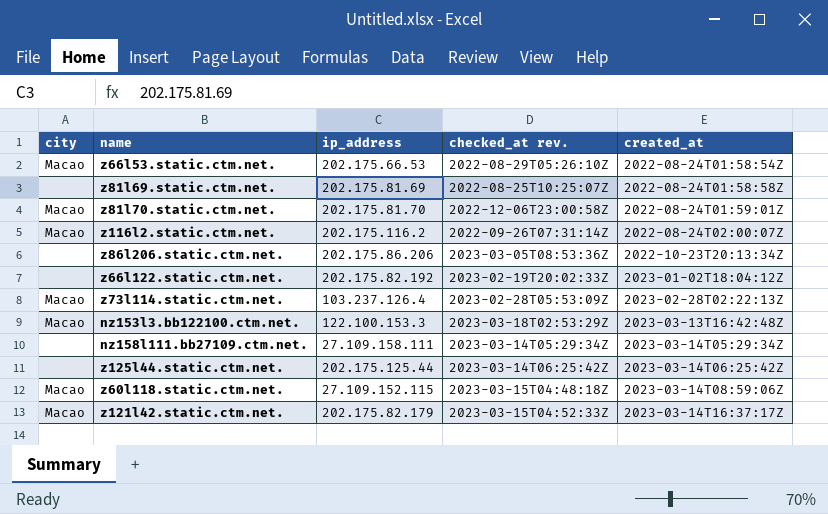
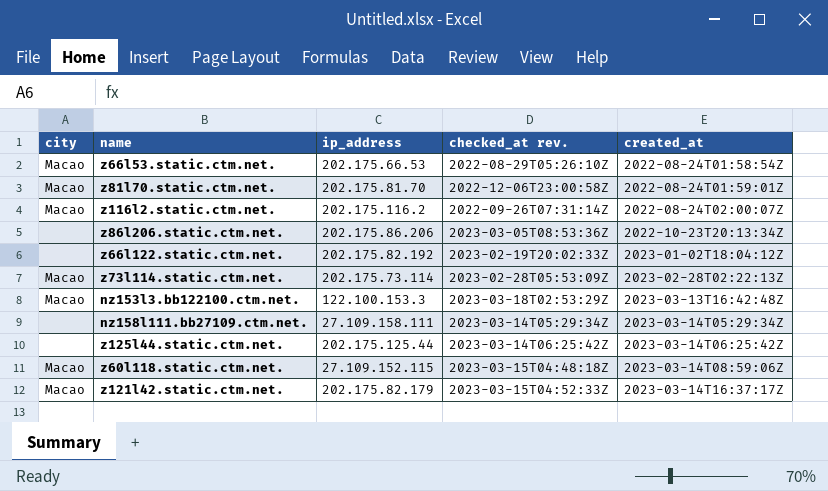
row z81l69.static.ctm.net.: none | 202.175.81.69 | 2022-08-25T10:25:07Z | 2022-08-24T01:58:58Z -> none
z73l114.static.ctm.net. | ip_address: 103.237.126.4 -> 202.175.73.114

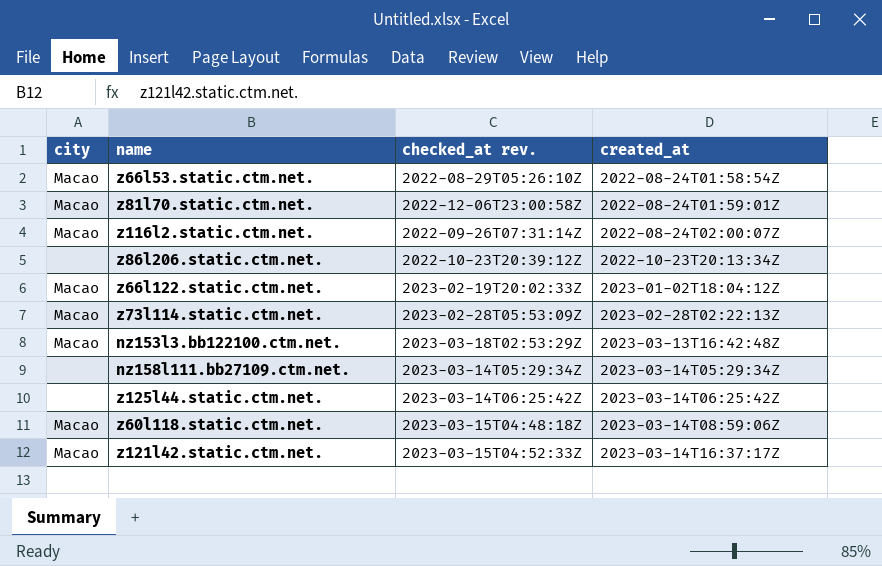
column ip_address | position: 3 -> none
z86l206.static.ctm.net. | checked_at rev.: 2023-03-05T08:53:36Z -> 2022-10-23T20:39:12Z
z66l122.static.ctm.net. | city: none -> Macao

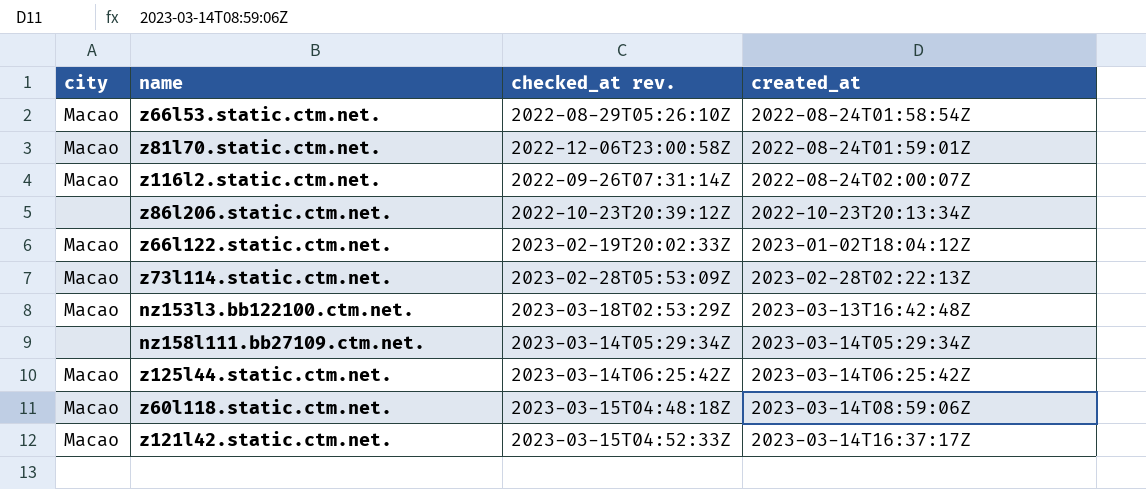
z125l44.static.ctm.net. | city: none -> Macao

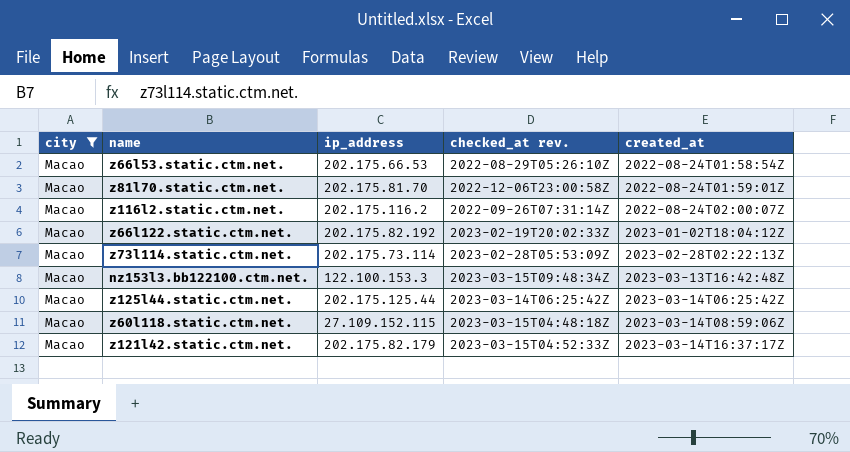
filter: none -> city = Macao
column ip_address | position: none -> 3
nz153l3.bb122100.ctm.net. | checked_at rev.: 2023-03-18T02:53:29Z -> 2023-03-15T09:48:34Z

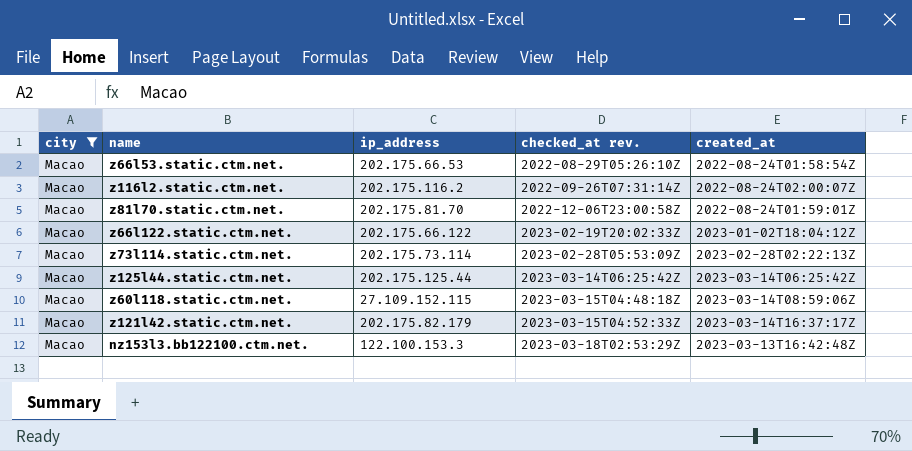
row order: created_at ascending -> checked_at rev. ascending
z66l122.static.ctm.net. | ip_address: 202.175.82.192 -> 202.175.66.122
nz153l3.bb122100.ctm.net. | checked_at rev.: 2023-03-15T09:48:34Z -> 2023-03-18T02:53:29Z

